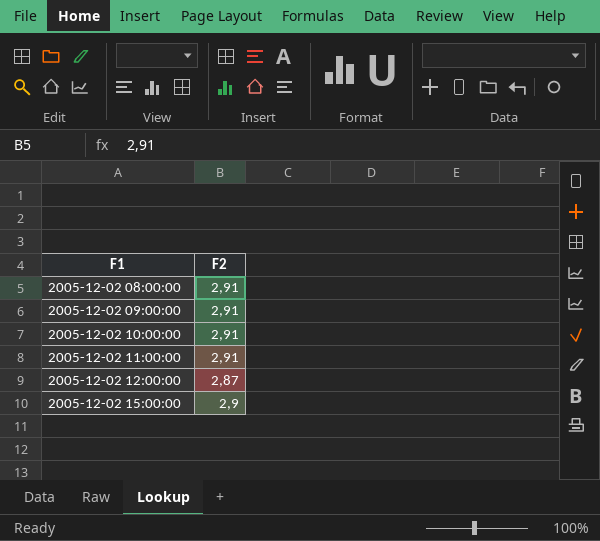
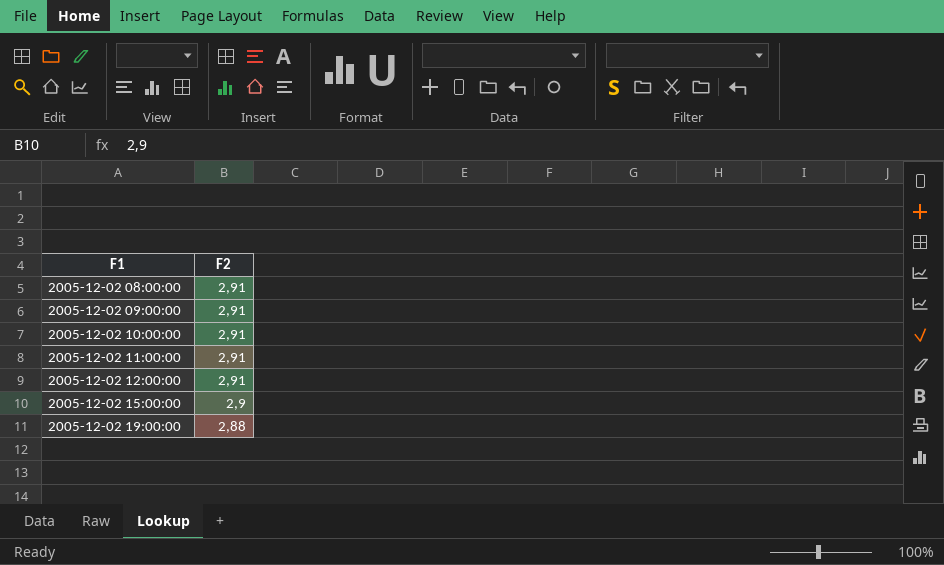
2005-12-02 12:00:00 | F2: 2,87 -> 2,91
row 2005-12-02 19:00:00: none -> 2,88

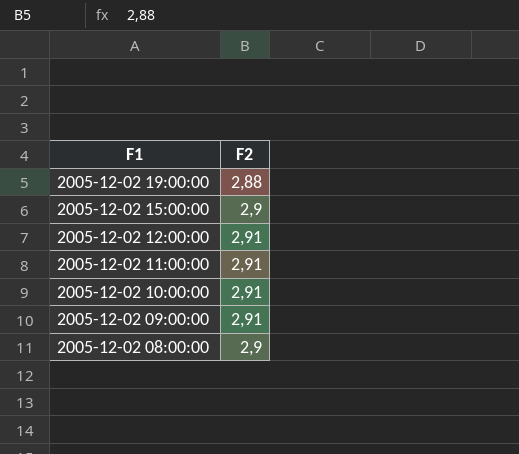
row order: F1 ascending -> F1 descending
2005-12-02 08:00:00 | F2: 2,91 -> 2,9

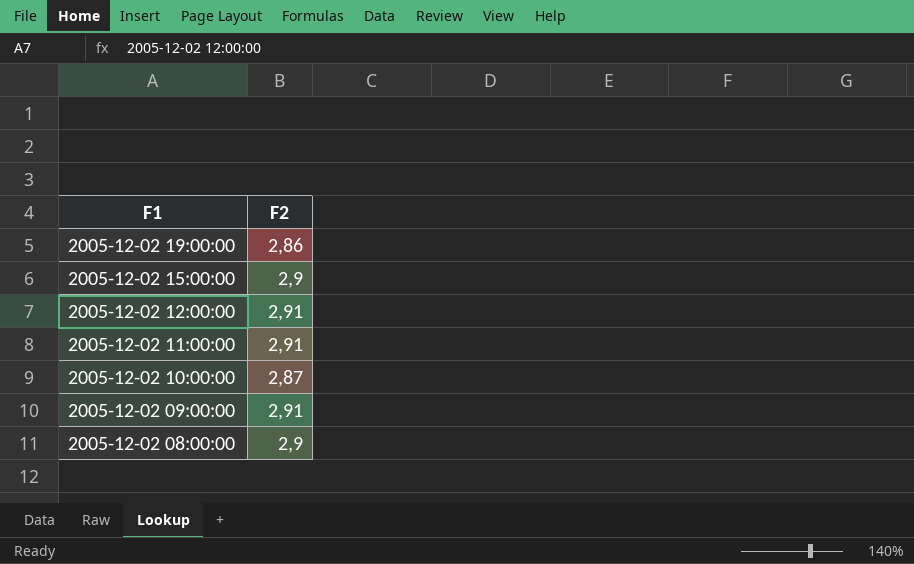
2005-12-02 19:00:00 | F2: 2,88 -> 2,86
2005-12-02 10:00:00 | F2: 2,91 -> 2,87

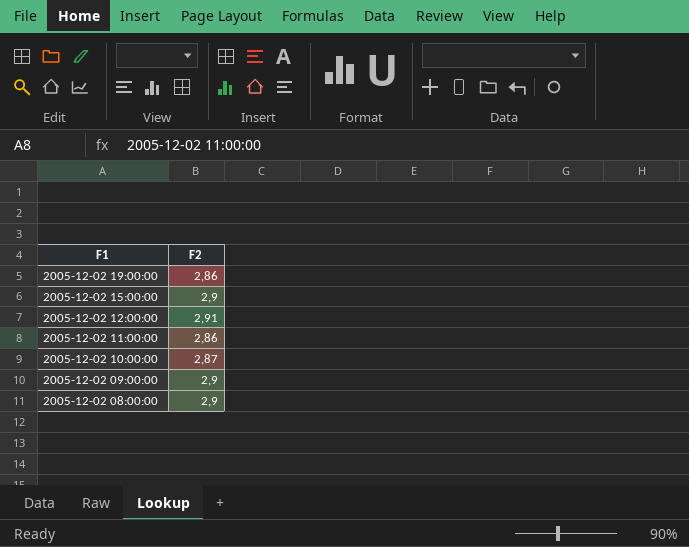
2005-12-02 11:00:00 | F2: 2,91 -> 2,86
2005-12-02 09:00:00 | F2: 2,91 -> 2,9

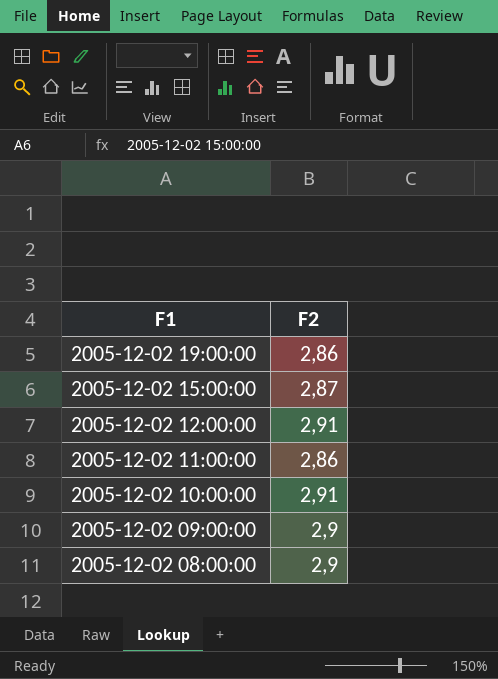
2005-12-02 15:00:00 | F2: 2,9 -> 2,87
2005-12-02 10:00:00 | F2: 2,87 -> 2,91

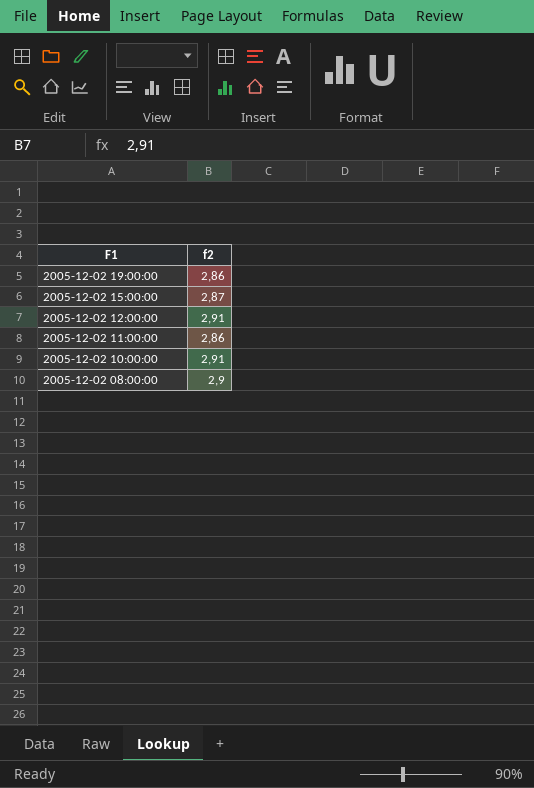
column name: F2 -> f2
row 2005-12-02 09:00:00: 2,9 -> none

